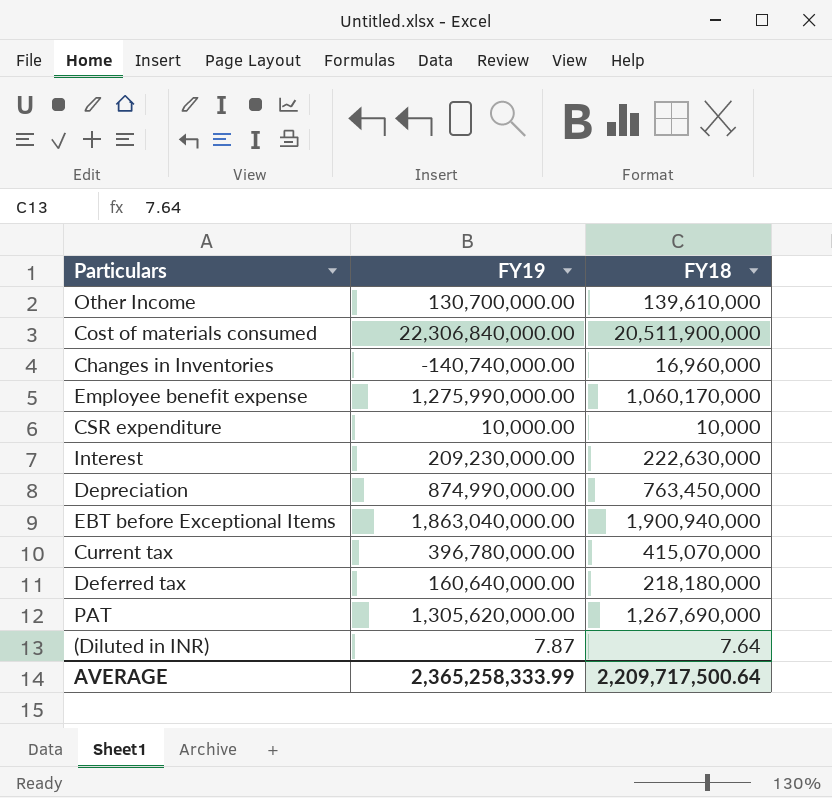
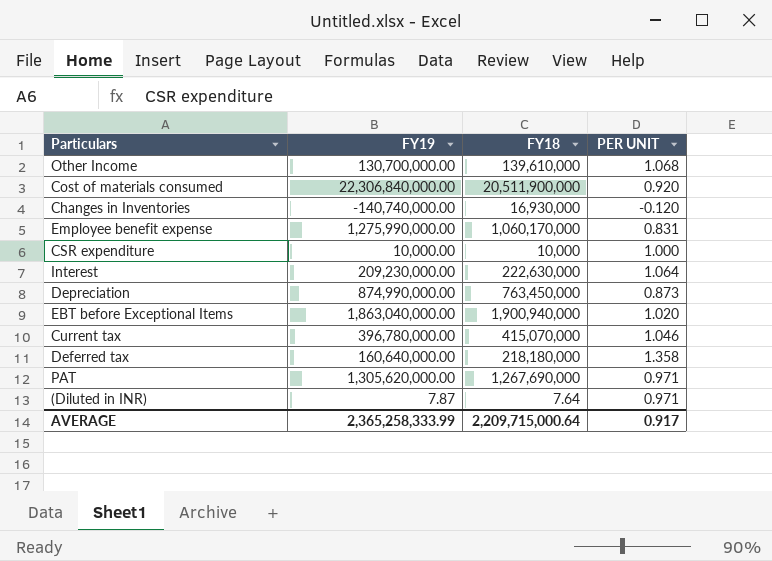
column PER UNIT | formula: none -> [FY18] / [FY19]
Changes in Inventories | FY18: 16,960,000 -> 16,930,000
AVERAGE | FY18: 2,209,717,500.64 -> 2,209,715,000.64

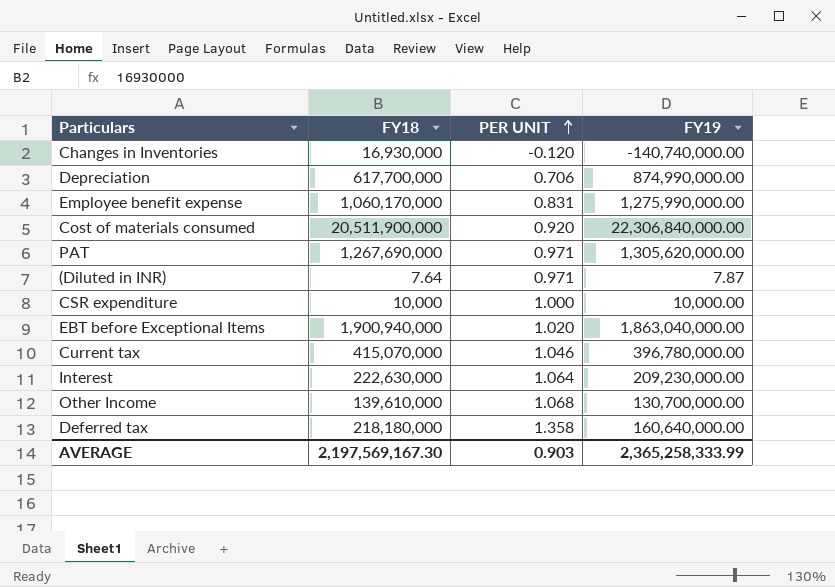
row order: none -> PER UNIT ascending
column FY19 | position: 2 -> 4
Depreciation | FY18: 763,450,000 -> 617,700,000
Depreciation | PER UNIT: 0.873 -> 0.706
AVERAGE | FY18: 2,209,715,000.64 -> 2,197,569,167.30
AVERAGE | PER UNIT: 0.917 -> 0.903

